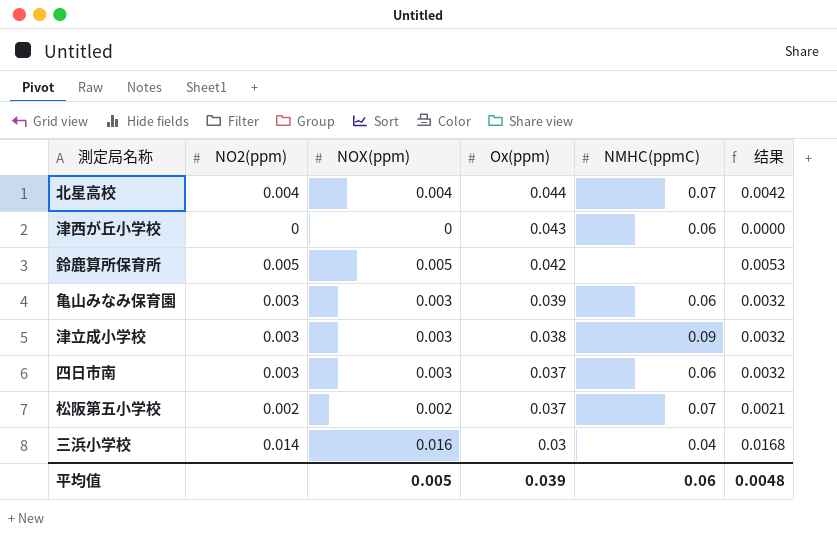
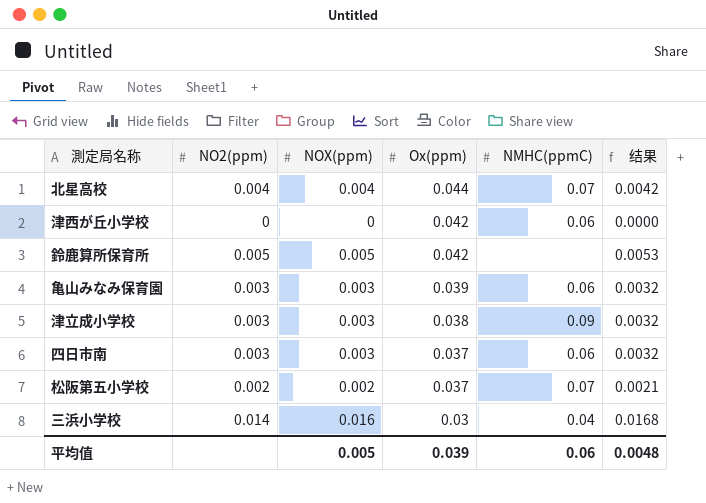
津西が丘小学校 | Ox(ppm): 0.043 -> 0.042

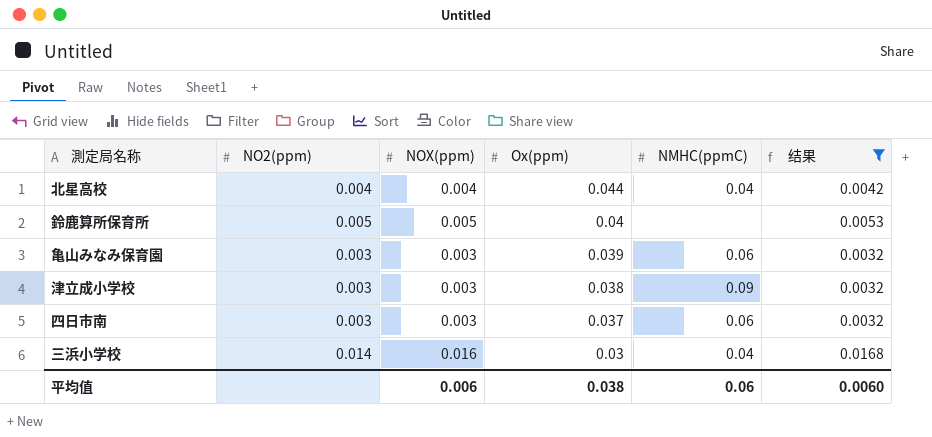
filter: none -> 结果 >= 0.0032
北星高校 | NMHC(ppmC): 0.07 -> 0.04
鈴鹿算所保育所 | Ox(ppm): 0.042 -> 0.04
平均值 | NOX(ppm): 0.005 -> 0.006
平均值 | Ox(ppm): 0.039 -> 0.038
平均值 | 结果: 0.0048 -> 0.0060

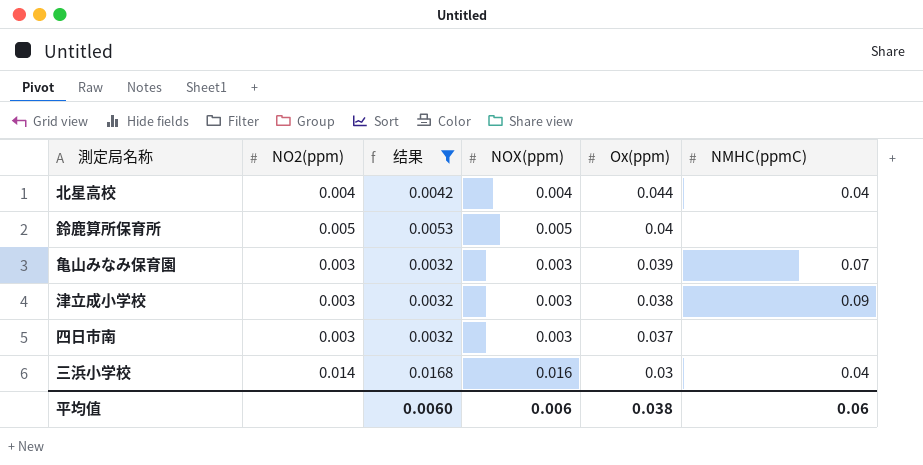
column 结果 | position: 6 -> 3
亀山みなみ保育園 | NMHC(ppmC): 0.06 -> 0.07
四日市南 | NMHC(ppmC): 0.06 -> none

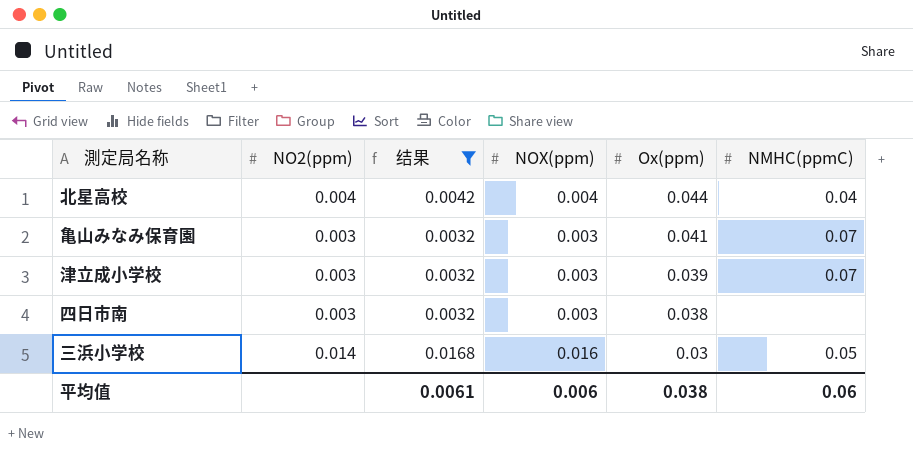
row 鈴鹿算所保育所: 0.005 | 0.0053 | 0.005 | 0.04 | none -> none
亀山みなみ保育園 | Ox(ppm): 0.039 -> 0.041
津立成小学校 | Ox(ppm): 0.038 -> 0.039
津立成小学校 | NMHC(ppmC): 0.09 -> 0.07
四日市南 | Ox(ppm): 0.037 -> 0.038
三浜小学校 | NMHC(ppmC): 0.04 -> 0.05
平均值 | 结果: 0.0060 -> 0.0061

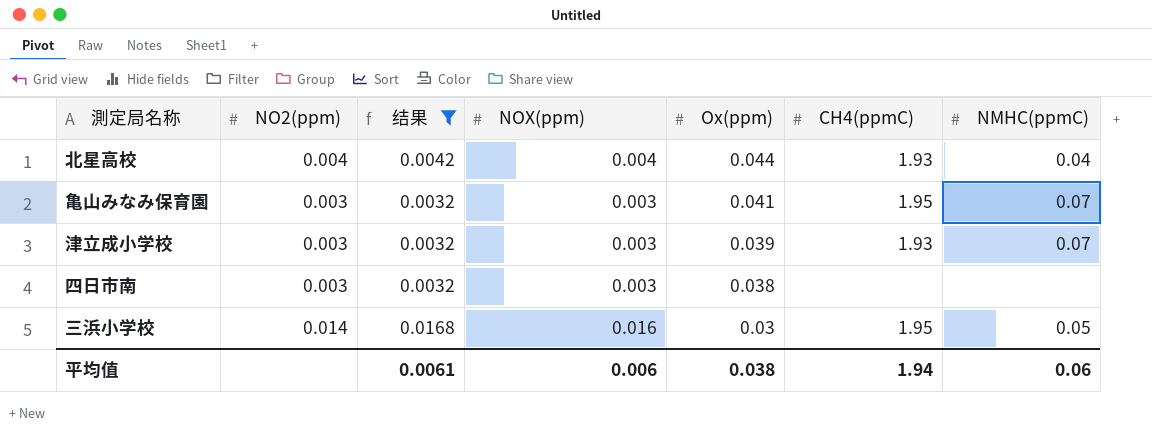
column CH4(ppmC) | position: none -> 6

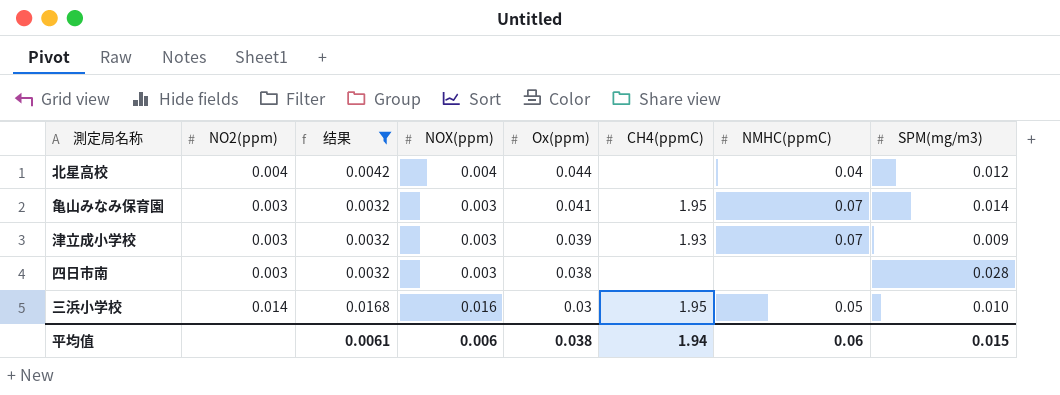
column SPM(mg/m3) | position: none -> 8
北星高校 | CH4(ppmC): 1.93 -> none

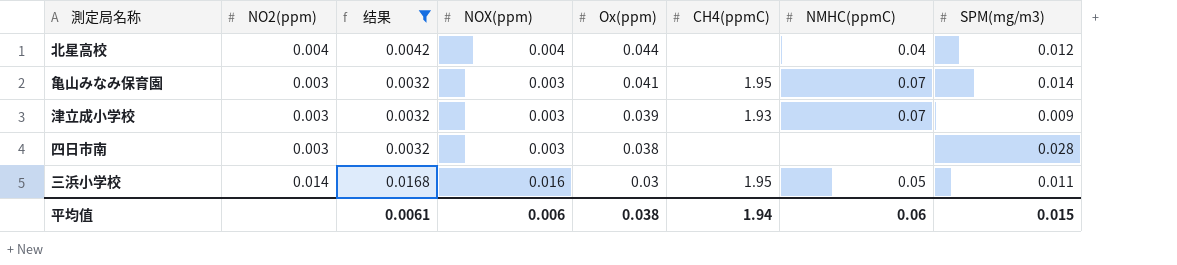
三浜小学校 | SPM(mg/m3): 0.010 -> 0.011

